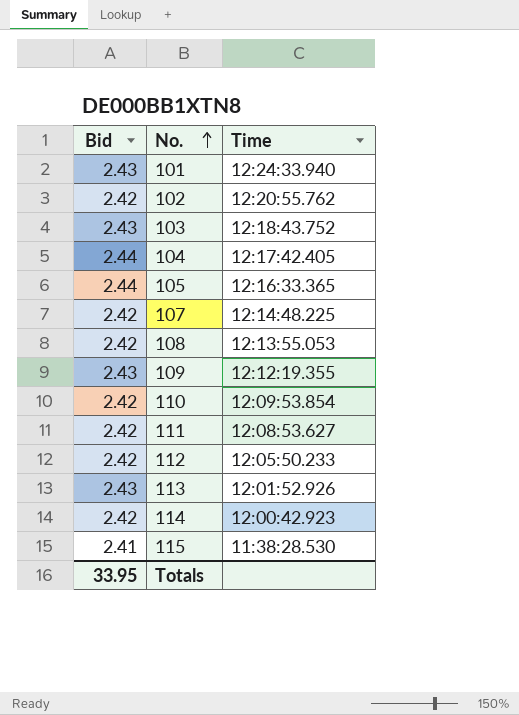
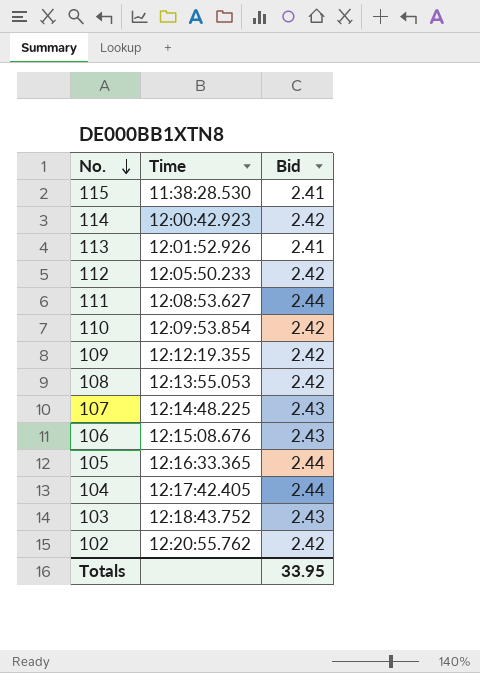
row order: No. ascending -> No. descending
column Bid | position: 1 -> 3
row 101: 2.43 | 12:24:33.940 -> none
113 | Bid: 2.43 -> 2.41
111 | Bid: 2.42 -> 2.44
109 | Bid: 2.43 -> 2.42
107 | Bid: 2.42 -> 2.43
row 106: none -> 12:15:08.676 | 2.43

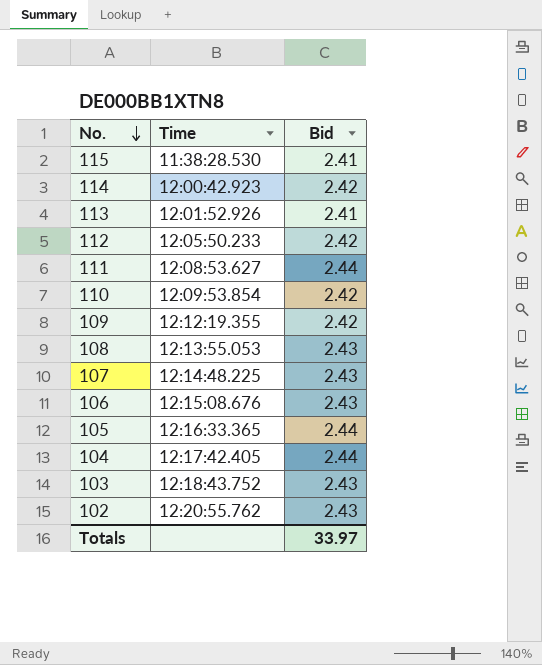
108 | Bid: 2.42 -> 2.43
102 | Bid: 2.42 -> 2.43
Totals | Bid: 33.95 -> 33.97

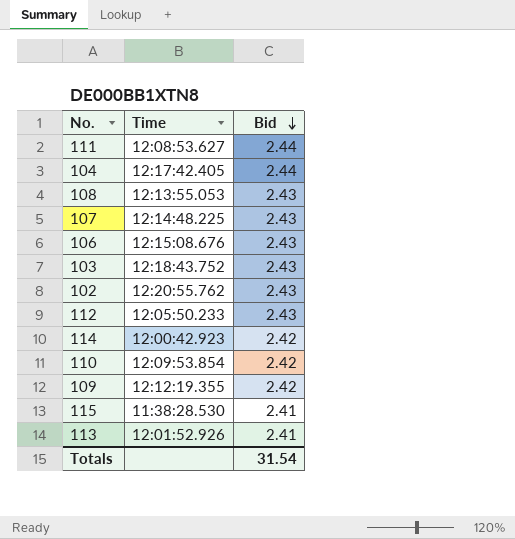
row order: No. descending -> Bid descending
row 105: 12:16:33.365 | 2.44 -> none
112 | Bid: 2.42 -> 2.43
Totals | Bid: 33.97 -> 31.54

